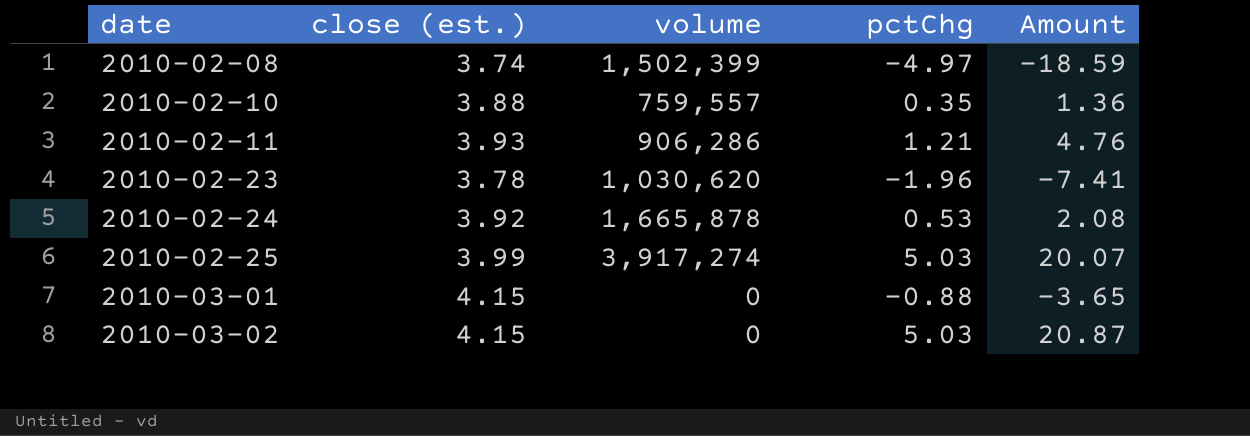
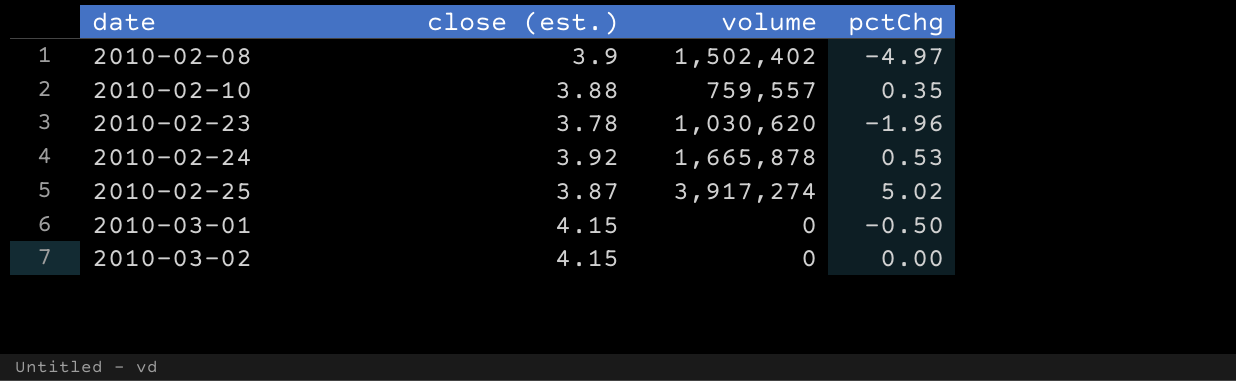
column Amount | formula: [close (est.)] * [pctChg] -> none
row 2010-02-11: 3.93 | 906,286 | 1.21 | 4.76 -> none
2010-02-08 | close (est.): 3.74 -> 3.9
2010-02-08 | volume: 1,502,399 -> 1,502,402
2010-02-25 | close (est.): 3.99 -> 3.87
2010-02-25 | pctChg: 5.03 -> 5.02
2010-03-01 | pctChg: -0.88 -> -0.50
2010-03-02 | pctChg: 5.03 -> 0.00

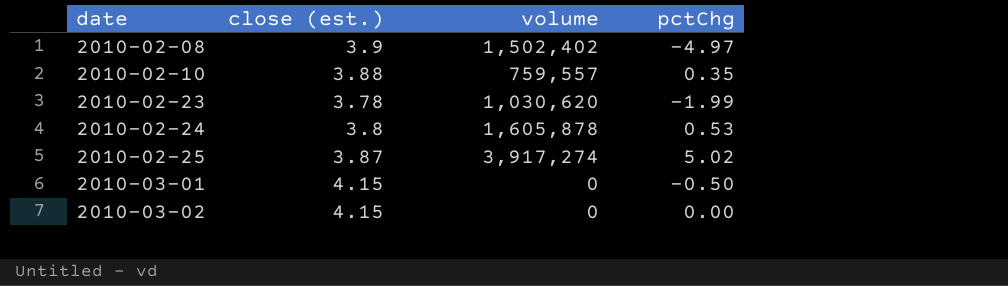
2010-02-23 | pctChg: -1.96 -> -1.99
2010-02-24 | close (est.): 3.92 -> 3.8
2010-02-24 | volume: 1,665,878 -> 1,605,878

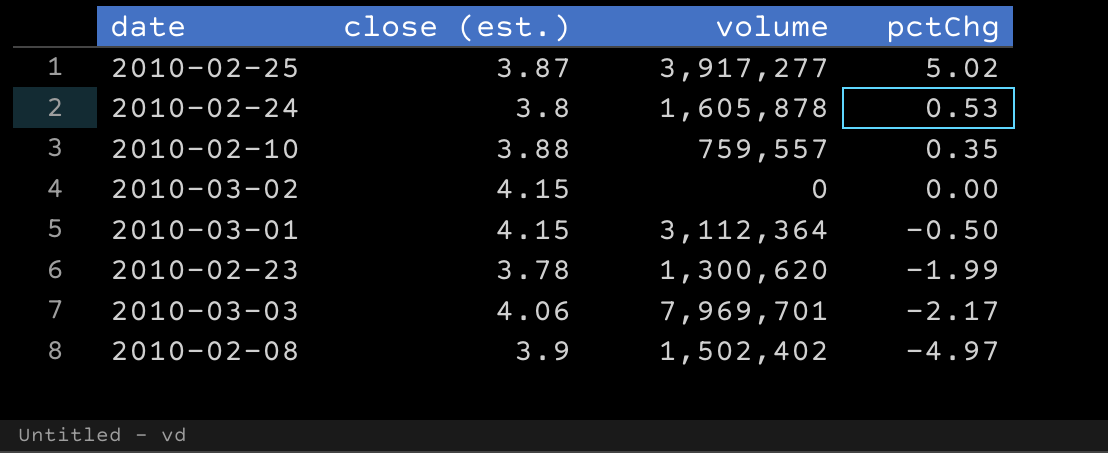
row order: date ascending -> pctChg descending
2010-02-25 | volume: 3,917,274 -> 3,917,277
2010-03-01 | volume: 0 -> 3,112,364
2010-02-23 | volume: 1,030,620 -> 1,300,620
row 2010-03-03: none -> 4.06 | 7,969,701 | -2.17

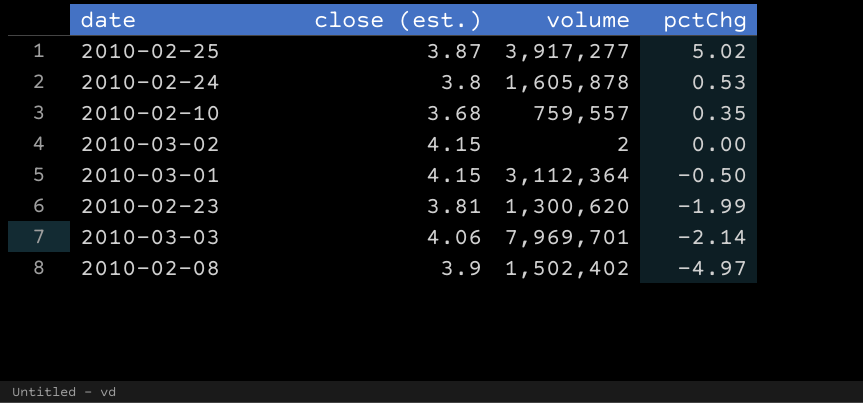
2010-02-10 | close (est.): 3.88 -> 3.68
2010-03-02 | volume: 0 -> 2
2010-02-23 | close (est.): 3.78 -> 3.81
2010-03-03 | pctChg: -2.17 -> -2.14

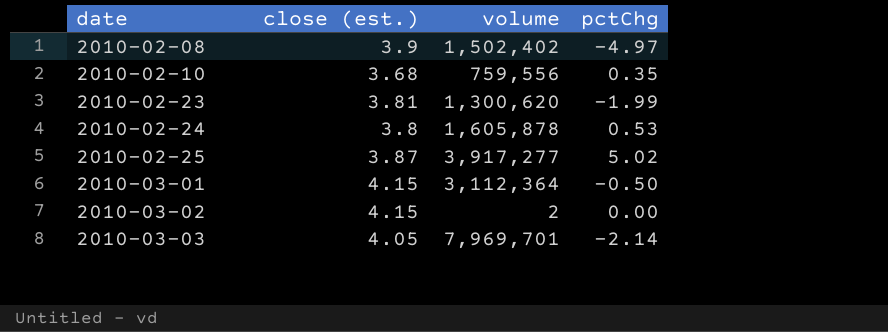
row order: pctChg descending -> date ascending
2010-02-10 | volume: 759,557 -> 759,556
2010-03-03 | close (est.): 4.06 -> 4.05

